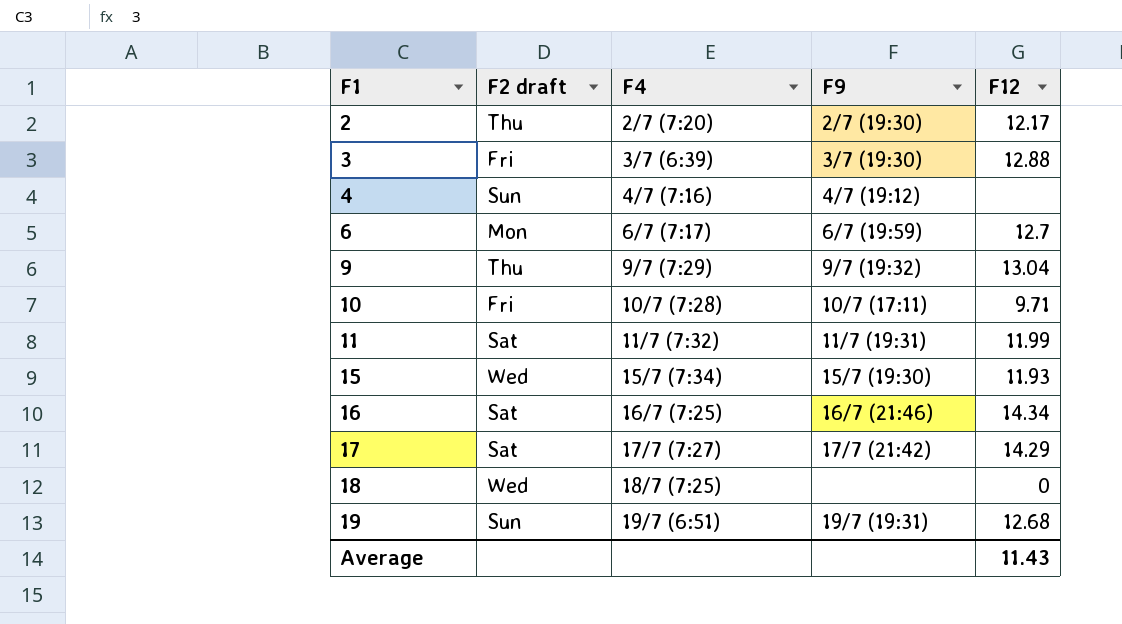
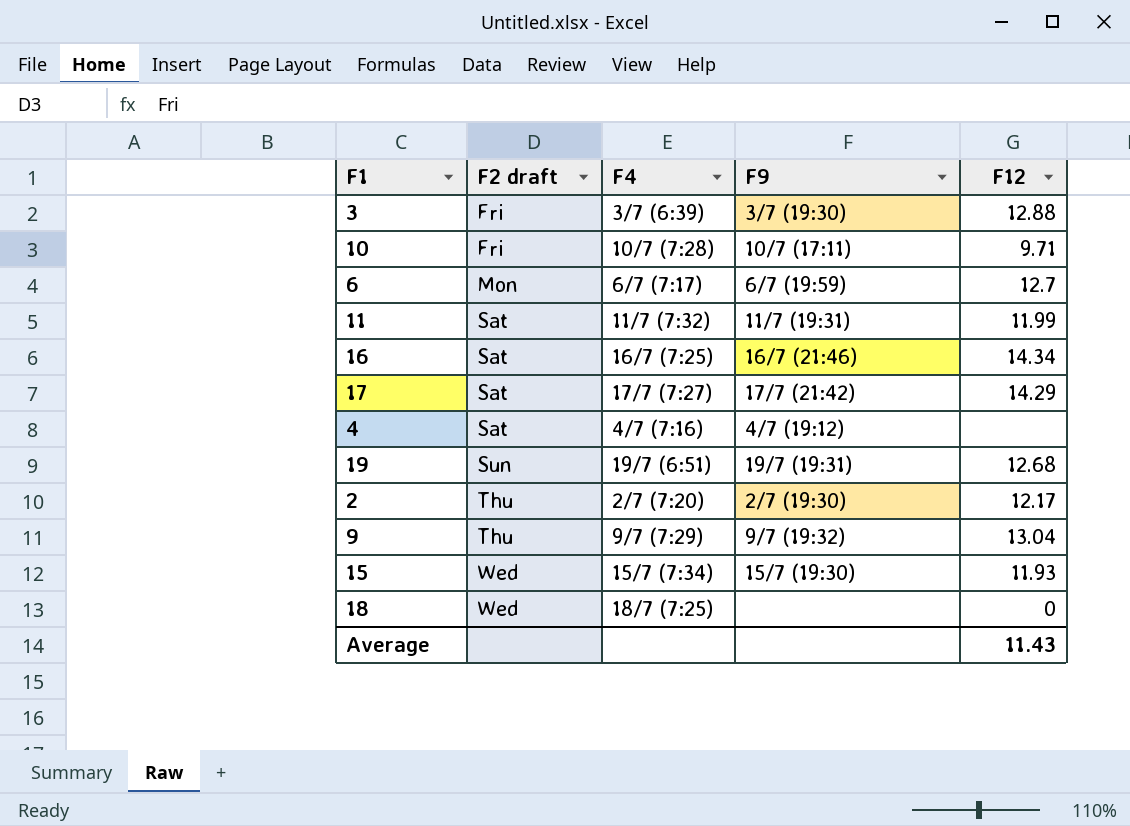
row order: F1 ascending -> F2 draft ascending
4 | F2 draft: Sun -> Sat

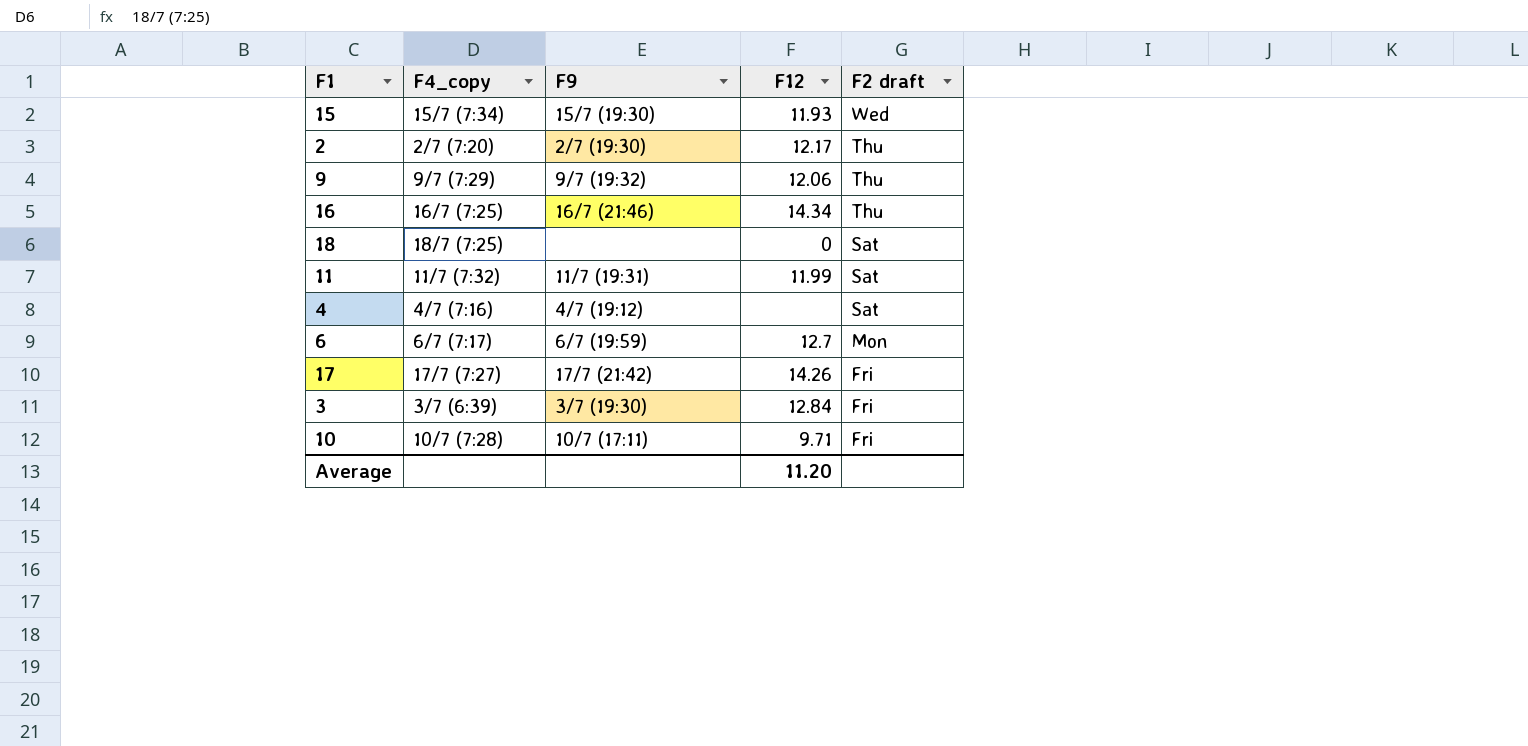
row order: F2 draft ascending -> F2 draft descending
column name: F4 -> F4_copy
column F2 draft | position: 2 -> 5
row 19: Sun | 19/7 (6:51) | 19/7 (19:31) | 12.68 -> none
9 | F12: 13.04 -> 12.06
16 | F2 draft: Sat -> Thu
18 | F2 draft: Wed -> Sat
17 | F12: 14.29 -> 14.26
17 | F2 draft: Sat -> Fri
3 | F12: 12.88 -> 12.84
Average | F12: 11.43 -> 11.20

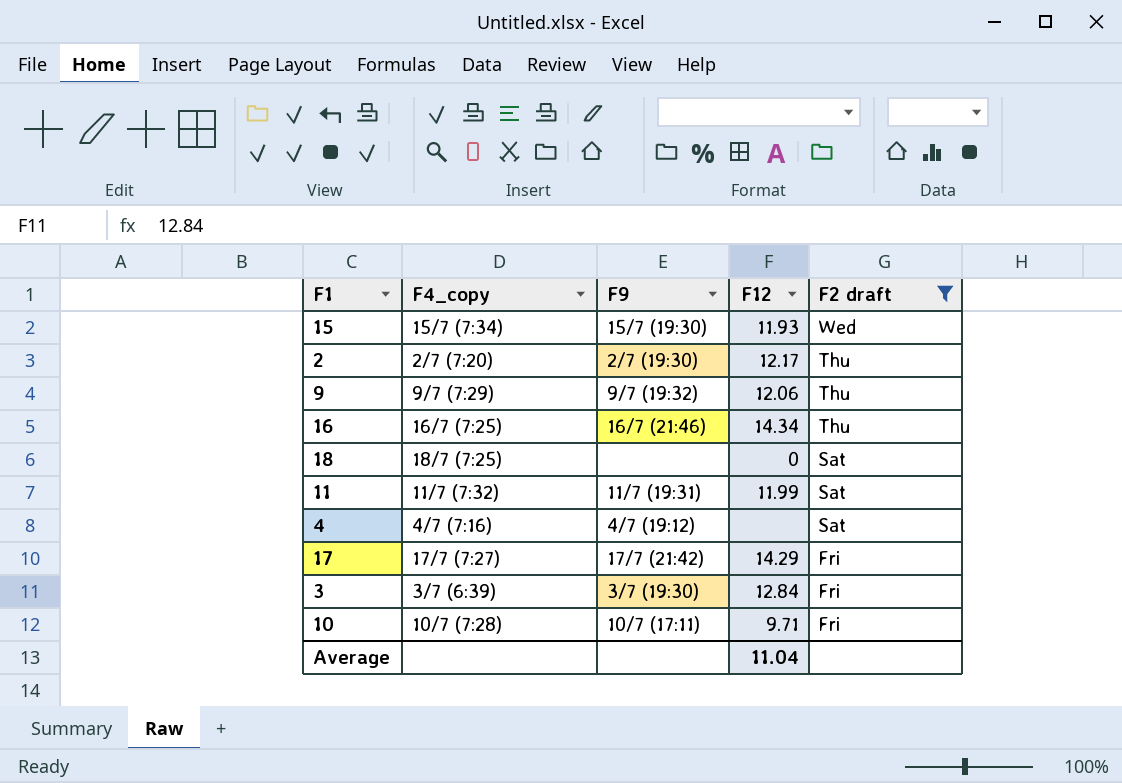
filter: none -> F2 draft != Mon
17 | F12: 14.26 -> 14.29
Average | F12: 11.20 -> 11.04

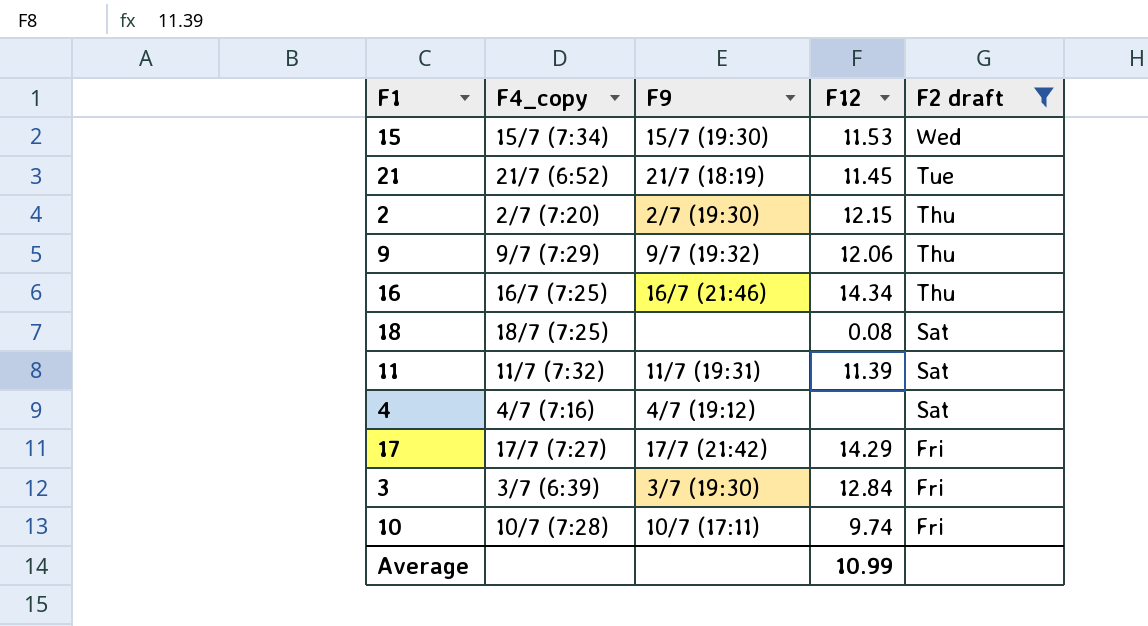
15 | F12: 11.93 -> 11.53
row 21: none -> 21/7 (6:52) | 21/7 (18:19) | 11.45 | Tue
2 | F12: 12.17 -> 12.15
18 | F12: 0 -> 0.08
11 | F12: 11.99 -> 11.39
10 | F12: 9.71 -> 9.74
Average | F12: 11.04 -> 10.99

